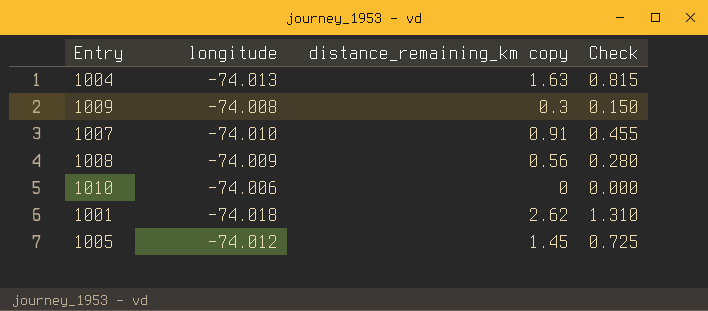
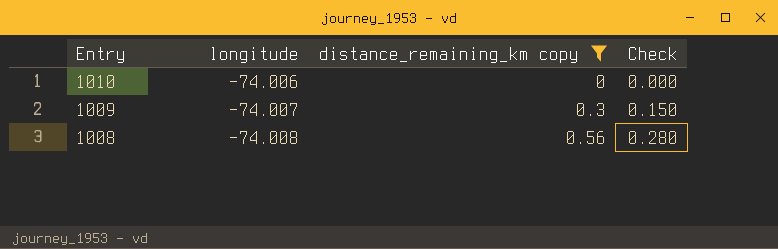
filter: none -> distance_remaining_km copy <= 0.56
row order: none -> Entry descending
1009 | longitude: -74.008 -> -74.007
1008 | longitude: -74.009 -> -74.008

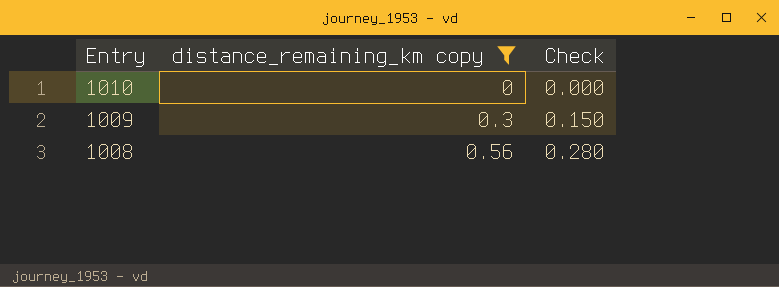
column longitude | position: 2 -> none

